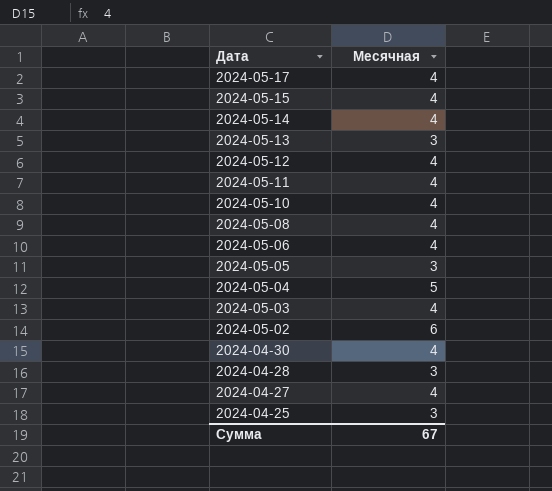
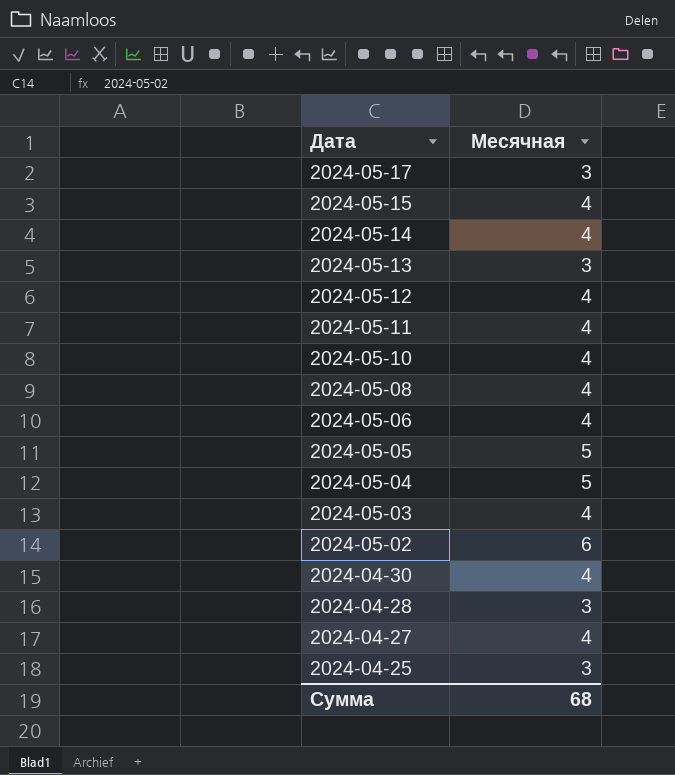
2024-05-17 | Месячная: 4 -> 3
2024-05-05 | Месячная: 3 -> 5
Сумма | Месячная: 67 -> 68

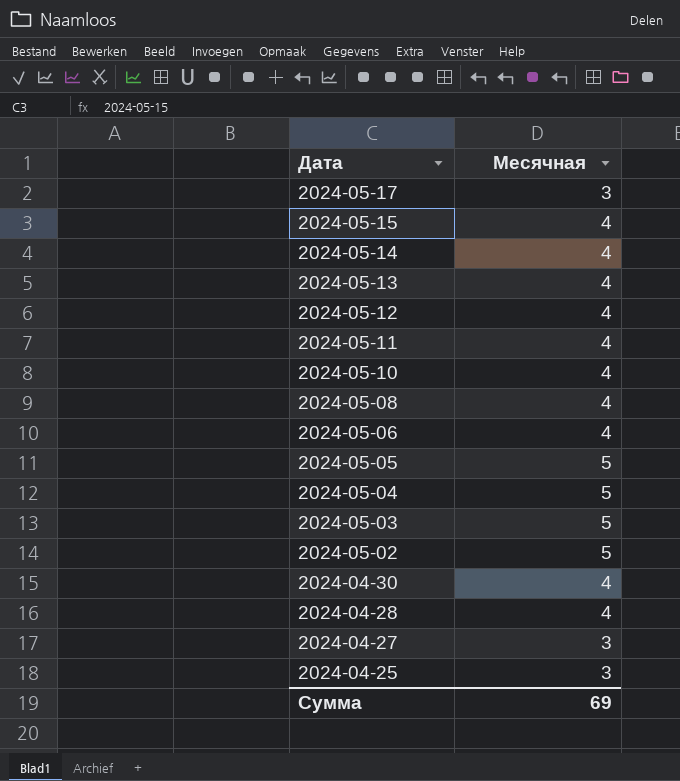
2024-05-13 | Месячная: 3 -> 4
2024-05-03 | Месячная: 4 -> 5
2024-05-02 | Месячная: 6 -> 5
2024-04-28 | Месячная: 3 -> 4
2024-04-27 | Месячная: 4 -> 3
Сумма | Месячная: 68 -> 69

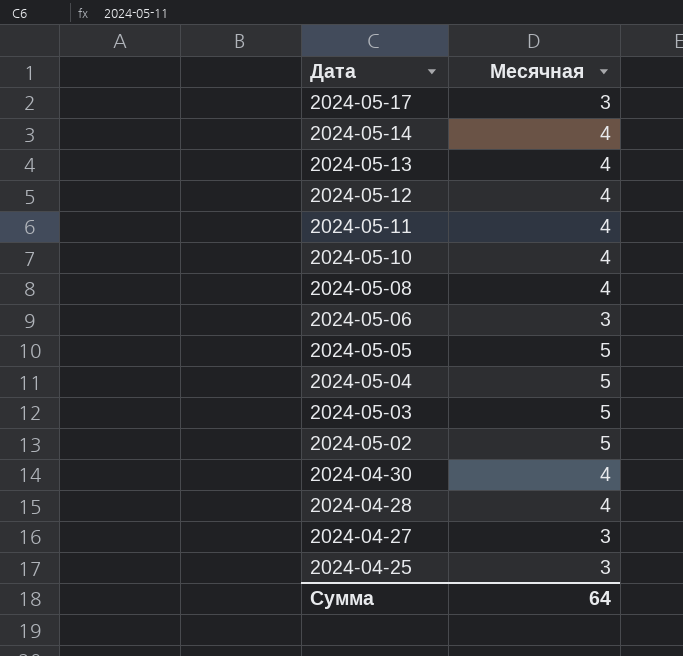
row 2024-05-15: 4 -> none
2024-05-06 | Месячная: 4 -> 3
Сумма | Месячная: 69 -> 64

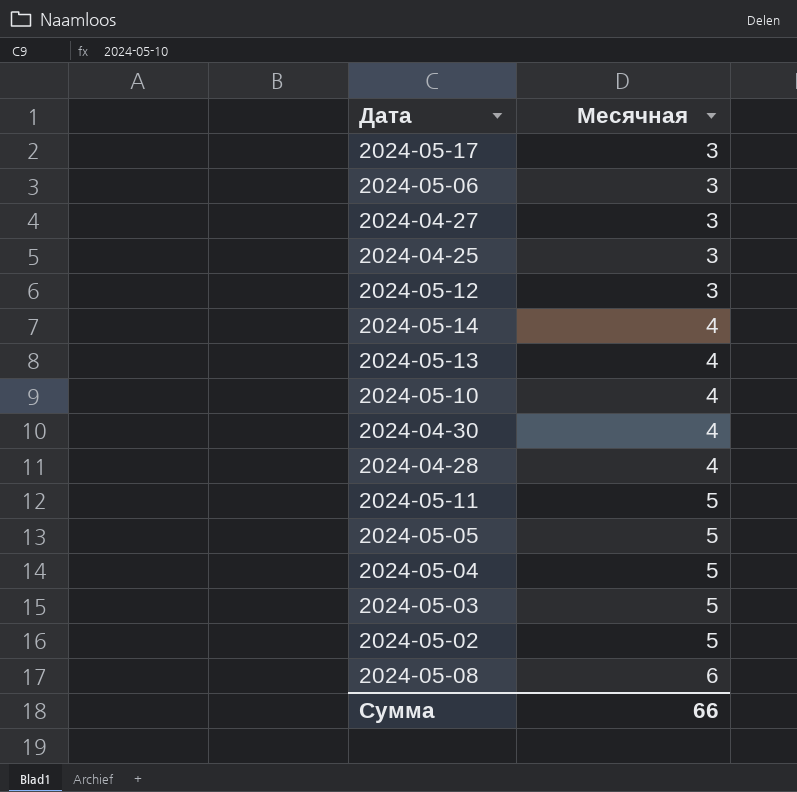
row order: Дата descending -> Месячная ascending
2024-05-12 | Месячная: 4 -> 3
2024-05-11 | Месячная: 4 -> 5
2024-05-08 | Месячная: 4 -> 6
Сумма | Месячная: 64 -> 66

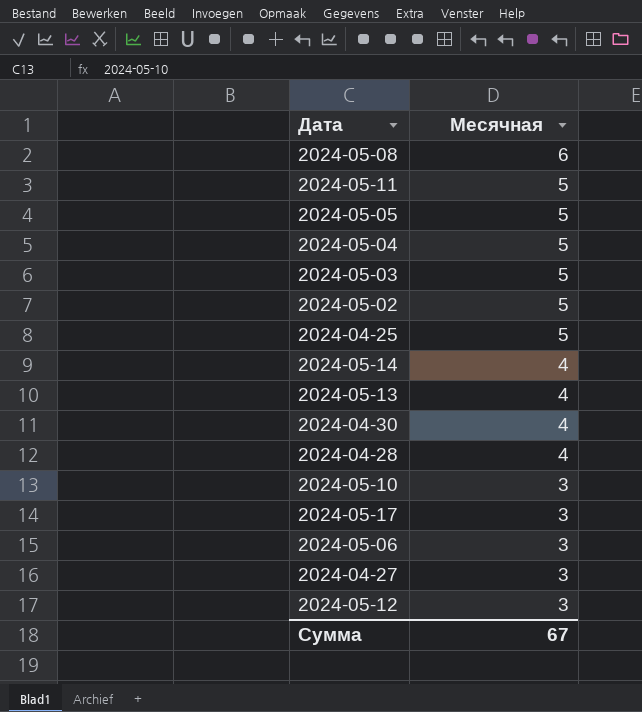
row order: Месячная ascending -> Месячная descending
2024-04-25 | Месячная: 3 -> 5
2024-05-10 | Месячная: 4 -> 3
Сумма | Месячная: 66 -> 67

